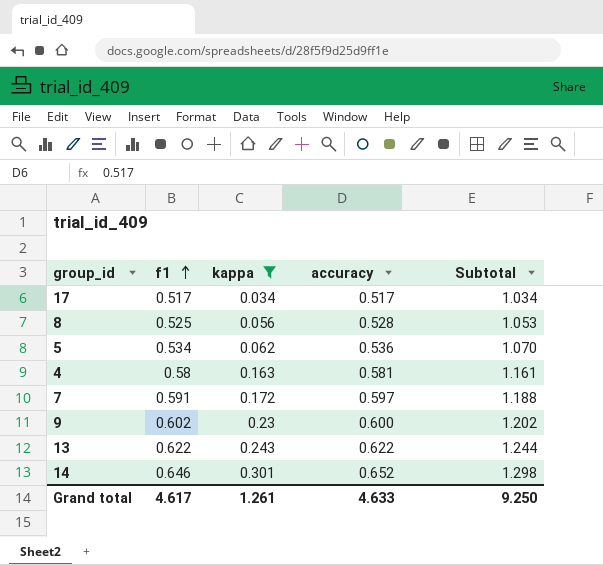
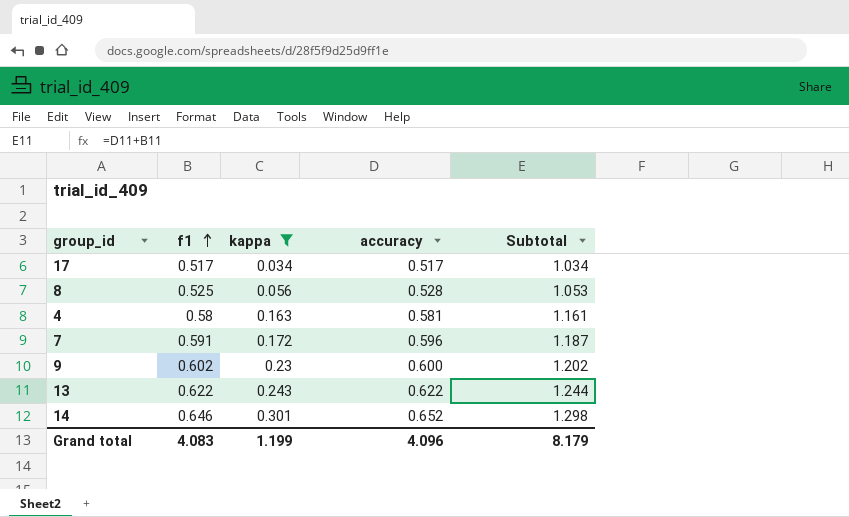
row 5: 0.534 | 0.062 | 0.536 | 1.070 -> none
7 | accuracy: 0.597 -> 0.596
7 | Subtotal: 1.188 -> 1.187
Grand total | f1: 4.617 -> 4.083
Grand total | kappa: 1.261 -> 1.199
Grand total | accuracy: 4.633 -> 4.096
Grand total | Subtotal: 9.250 -> 8.179

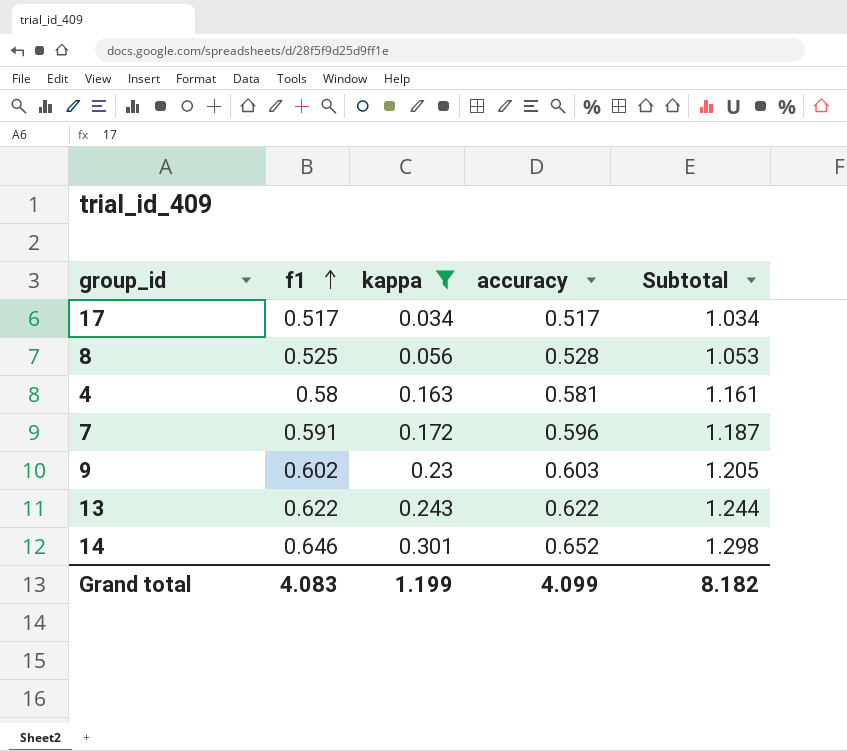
9 | accuracy: 0.600 -> 0.603
9 | Subtotal: 1.202 -> 1.205
Grand total | accuracy: 4.096 -> 4.099
Grand total | Subtotal: 8.179 -> 8.182

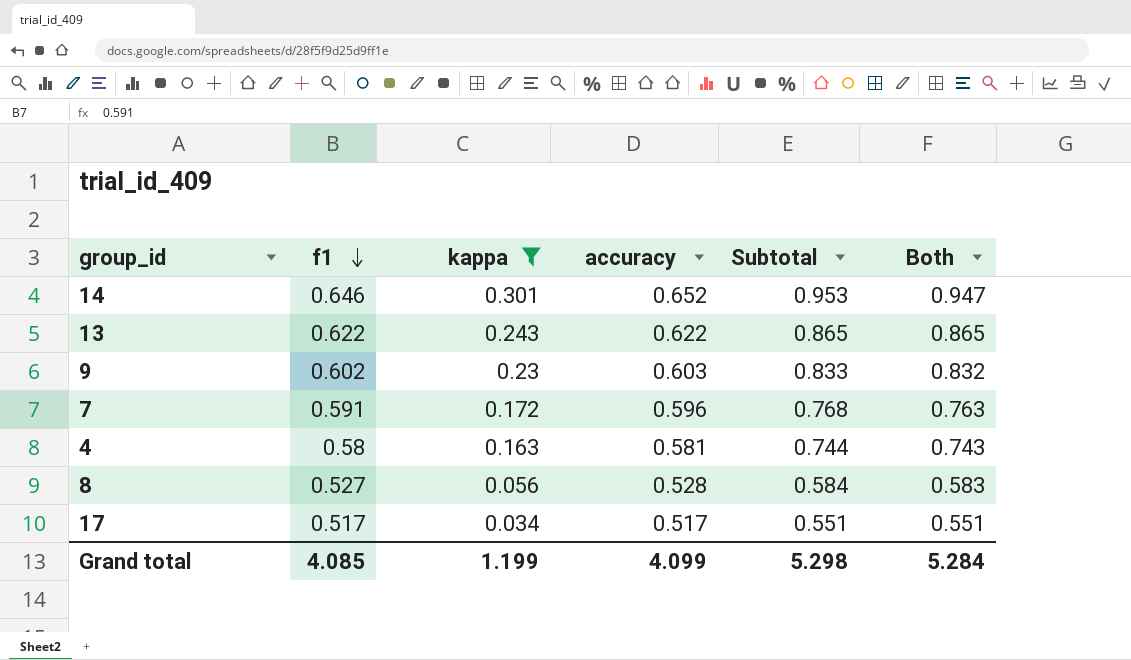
row order: f1 ascending -> f1 descending
column Subtotal | formula: [f1] + [accuracy] -> [kappa] + [accuracy]
column Both | formula: none -> [f1] + [kappa]
8 | f1: 0.525 -> 0.527
Grand total | f1: 4.083 -> 4.085
Grand total | Subtotal: 8.182 -> 5.298

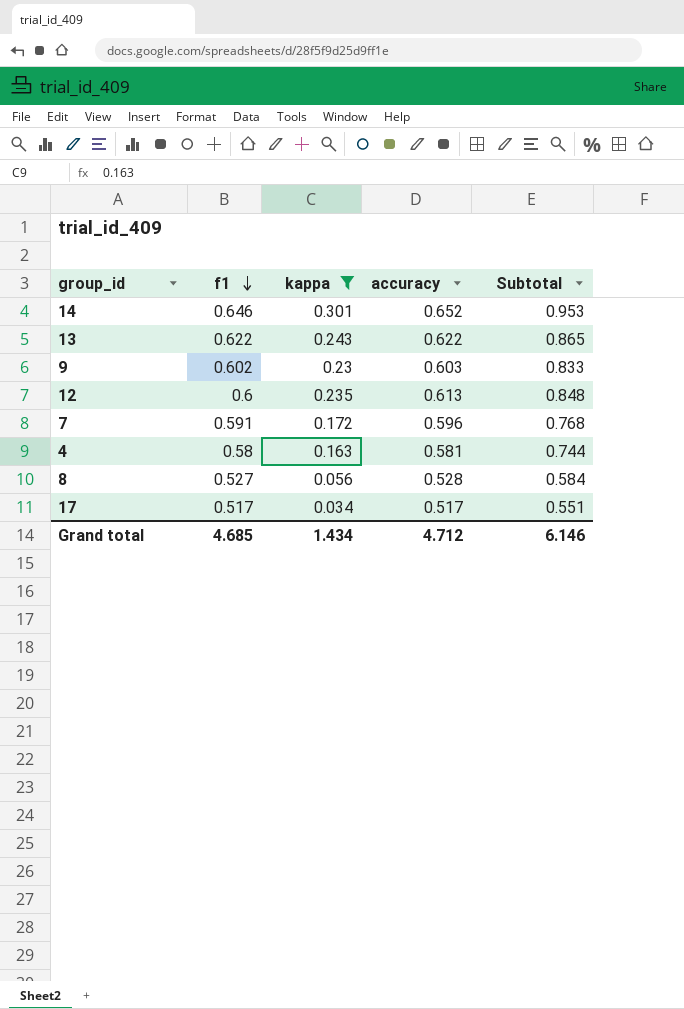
column Both | formula: [f1] + [kappa] -> none
row 12: none -> 0.6 | 0.235 | 0.613 | 0.848
Grand total | f1: 4.085 -> 4.685
Grand total | kappa: 1.199 -> 1.434
Grand total | accuracy: 4.099 -> 4.712
Grand total | Subtotal: 5.298 -> 6.146

